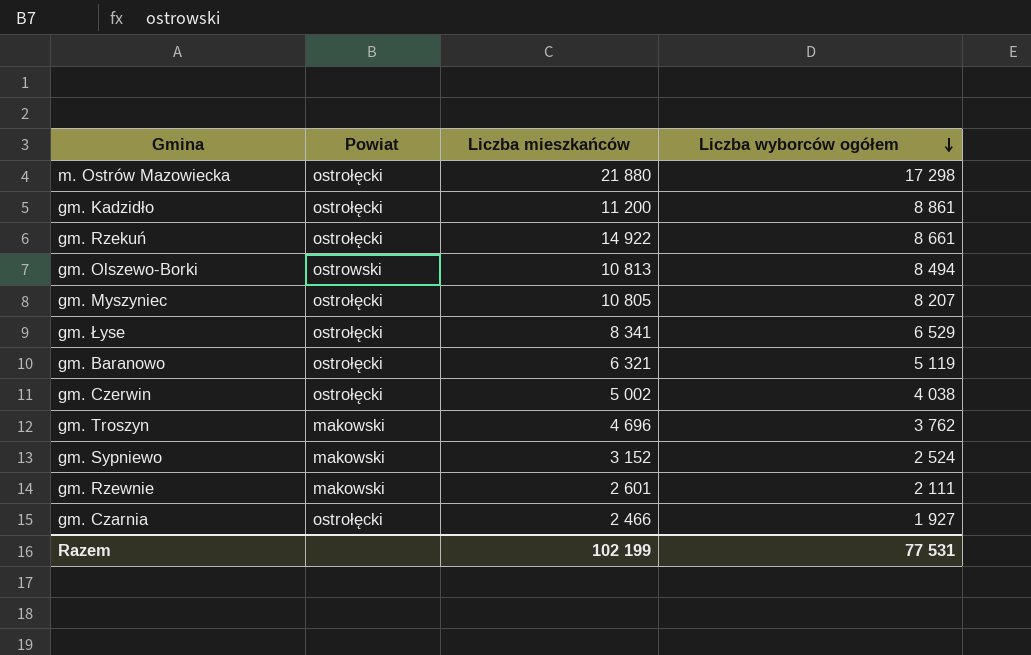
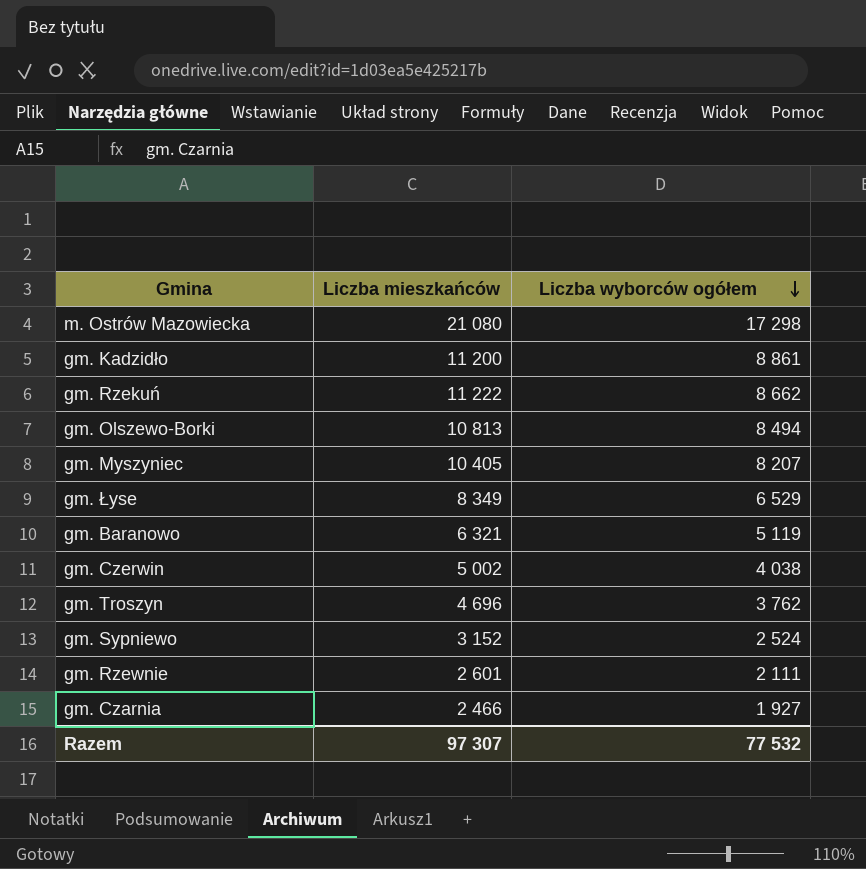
column Powiat | position: 2 -> none
m. Ostrów Mazowiecka | Liczba mieszkańców: 21 880 -> 21 080
gm. Rzekuń | Liczba mieszkańców: 14 922 -> 11 222
gm. Rzekuń | Liczba wyborców ogółem: 8 661 -> 8 662
gm. Myszyniec | Liczba mieszkańców: 10 805 -> 10 405
gm. Łyse | Liczba mieszkańców: 8 341 -> 8 349
Razem | Liczba mieszkańców: 102 199 -> 97 307
Razem | Liczba wyborców ogółem: 77 531 -> 77 532

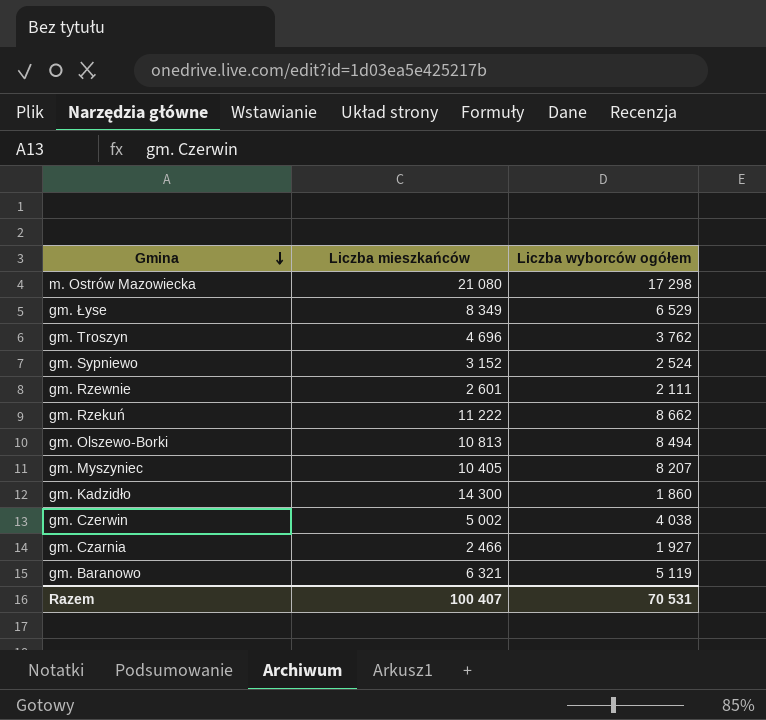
row order: Liczba wyborców ogółem descending -> Gmina descending
gm. Kadzidło | Liczba mieszkańców: 11 200 -> 14 300
gm. Kadzidło | Liczba wyborców ogółem: 8 861 -> 1 860
Razem | Liczba mieszkańców: 97 307 -> 100 407
Razem | Liczba wyborców ogółem: 77 532 -> 70 531

